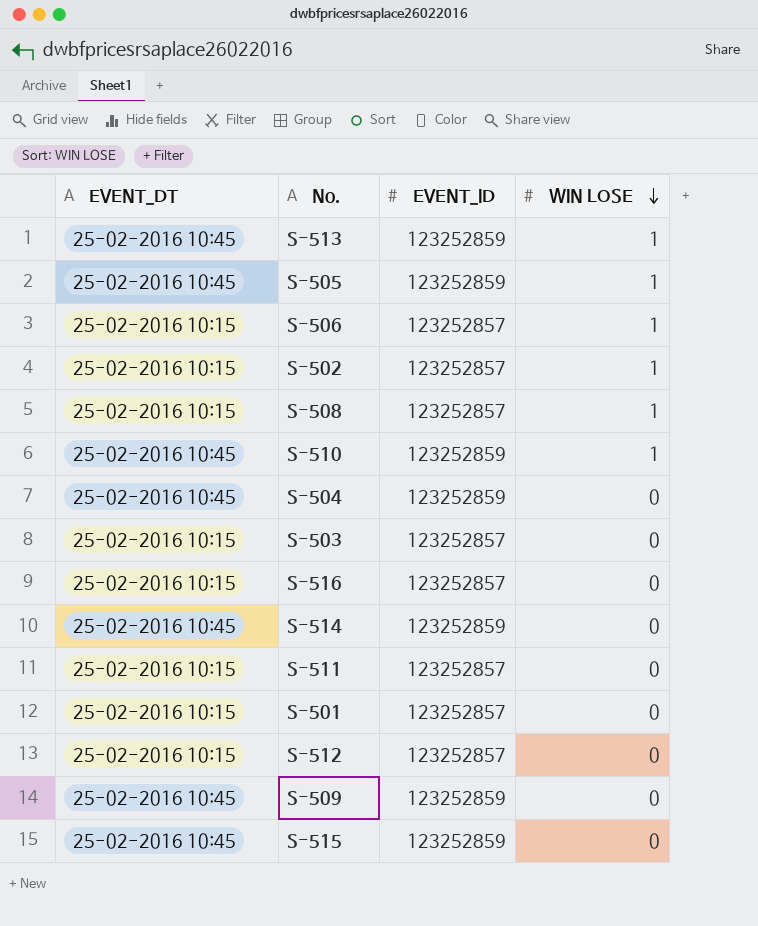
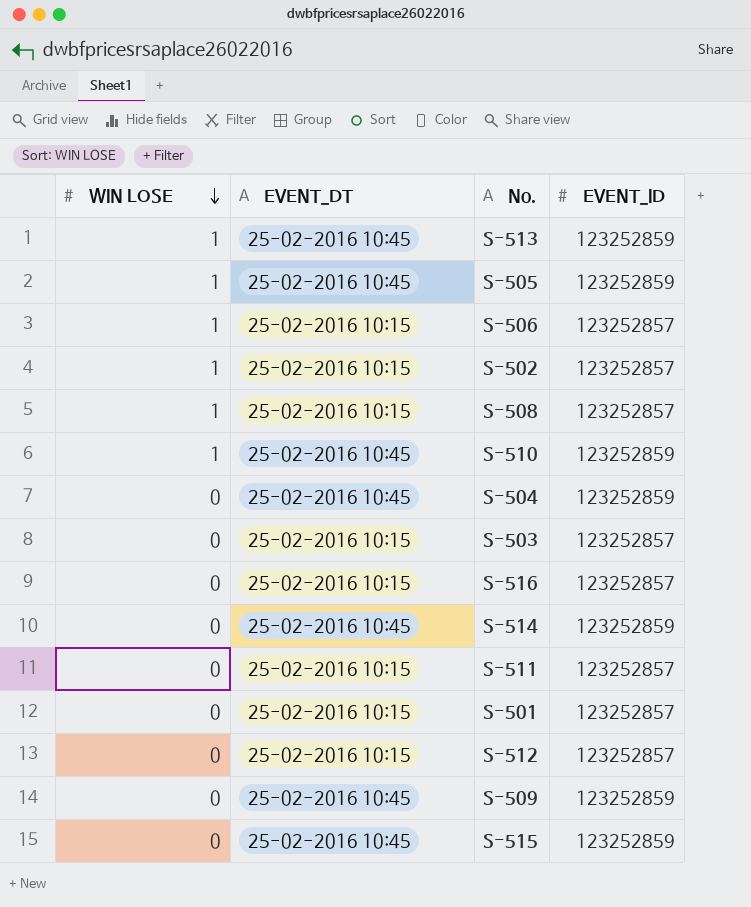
column WIN LOSE | position: 4 -> 1

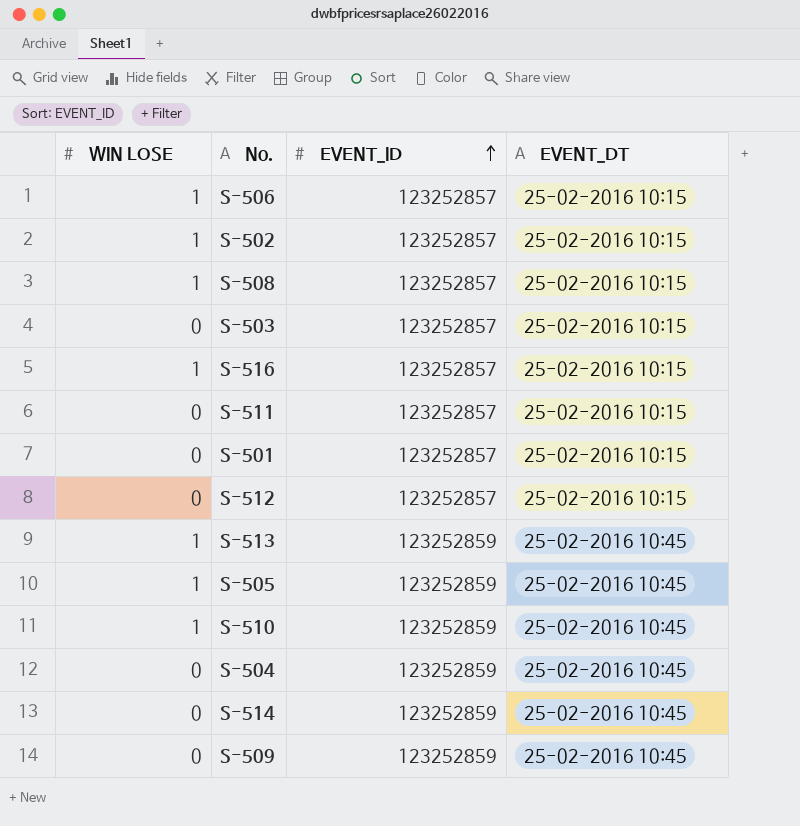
row order: WIN LOSE descending -> EVENT_ID ascending
column EVENT_DT | position: 2 -> 4
row S-515: 0 | 25-02-2016 10:45 | 123252859 -> none
S-516 | WIN LOSE: 0 -> 1

